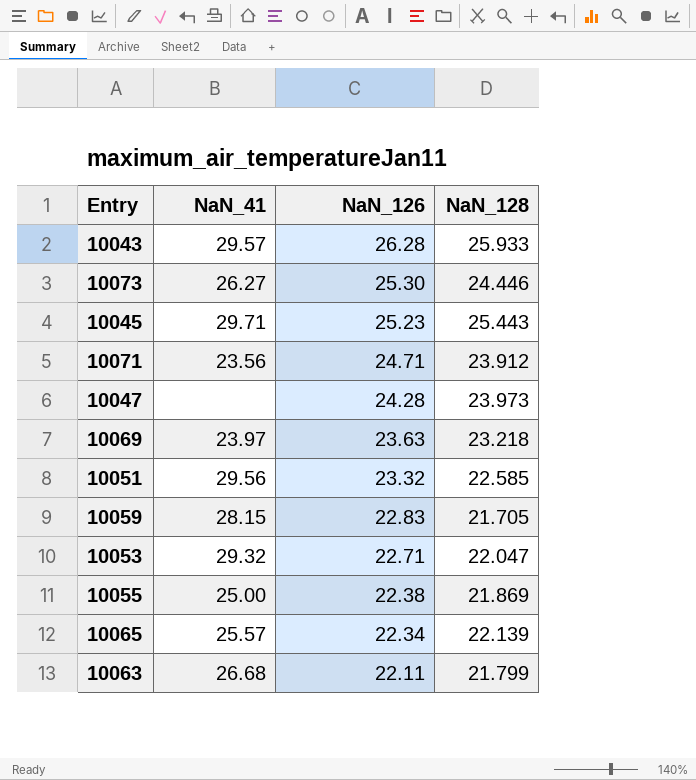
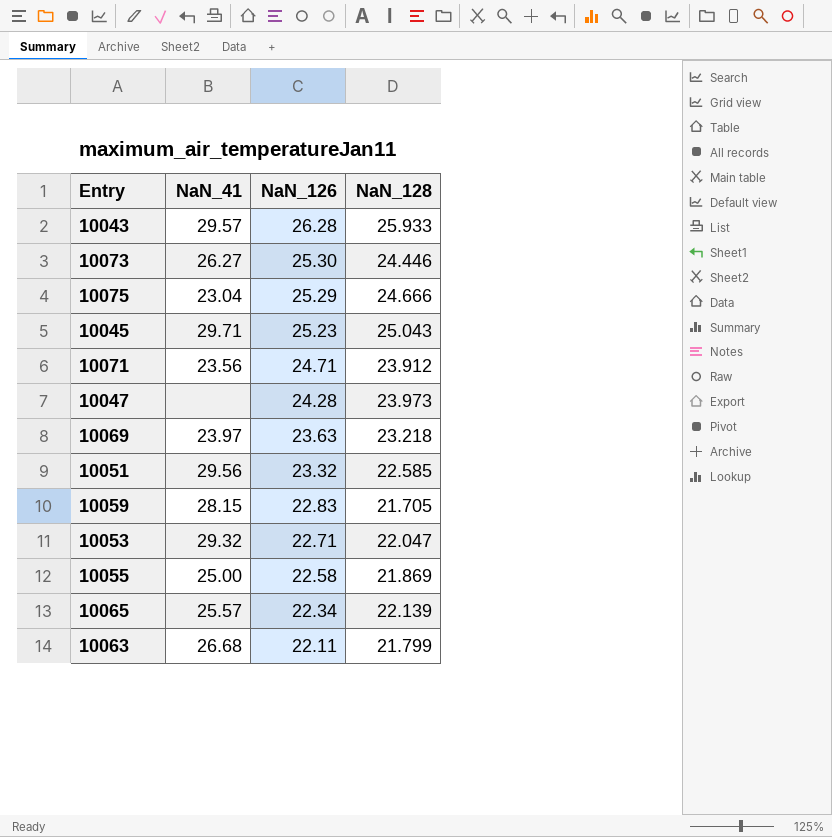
row 10075: none -> 23.04 | 25.29 | 24.666
10045 | NaN_128: 25.443 -> 25.043
10055 | NaN_126: 22.38 -> 22.58

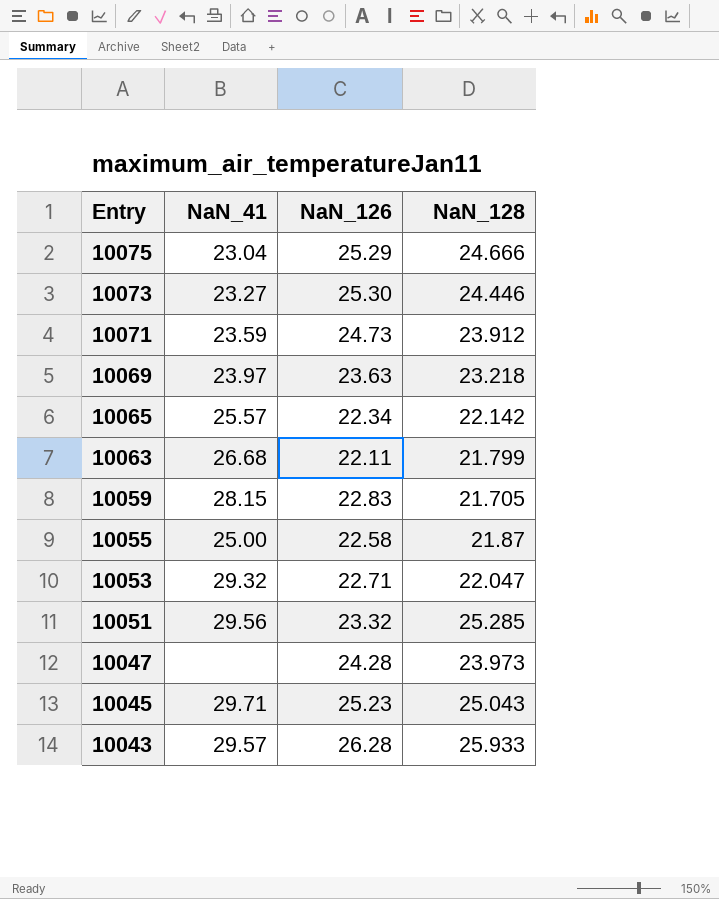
row order: NaN_126 descending -> Entry descending
10073 | NaN_41: 26.27 -> 23.27
10071 | NaN_41: 23.56 -> 23.59
10071 | NaN_126: 24.71 -> 24.73
10065 | NaN_128: 22.139 -> 22.142
10055 | NaN_128: 21.869 -> 21.87
10051 | NaN_128: 22.585 -> 25.285

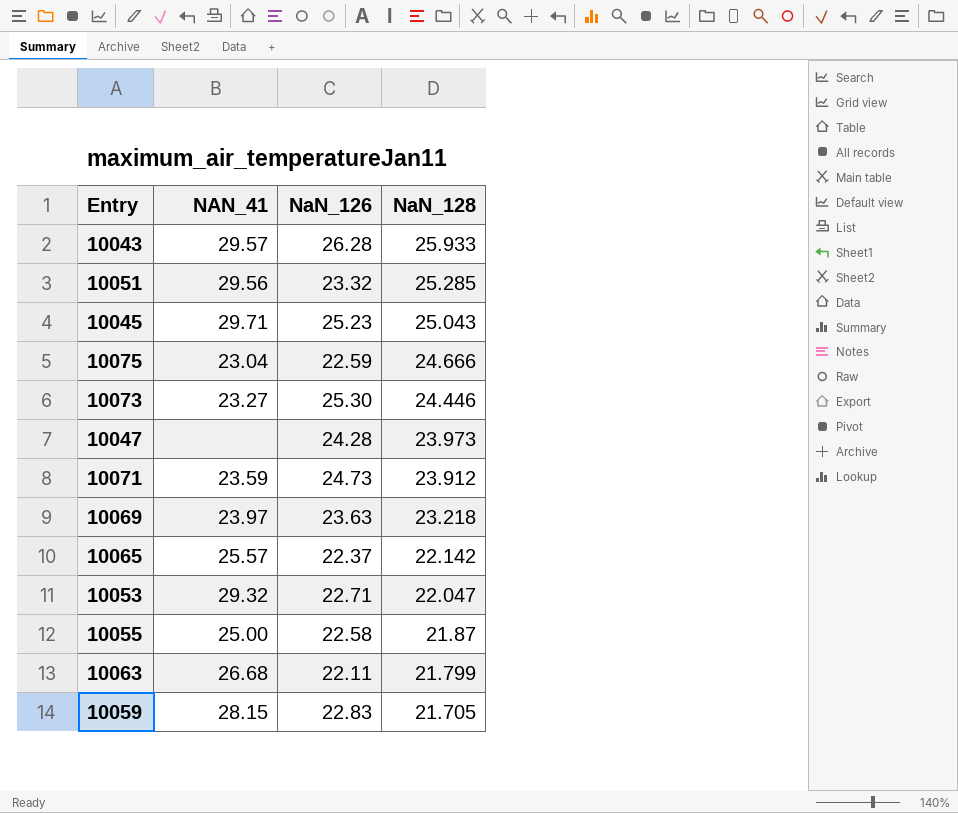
row order: Entry descending -> NaN_128 descending
column name: NaN_41 -> NAN_41
10075 | NaN_126: 25.29 -> 22.59
10065 | NaN_126: 22.34 -> 22.37

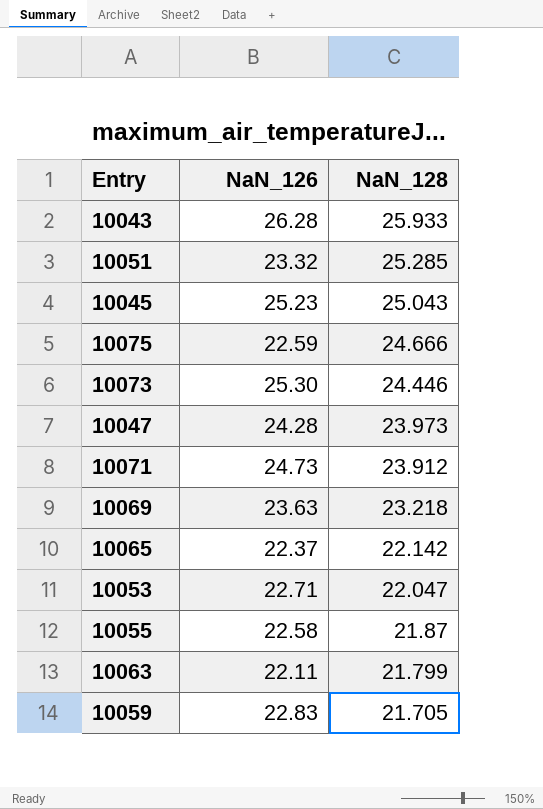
column NAN_41 | position: 2 -> none

